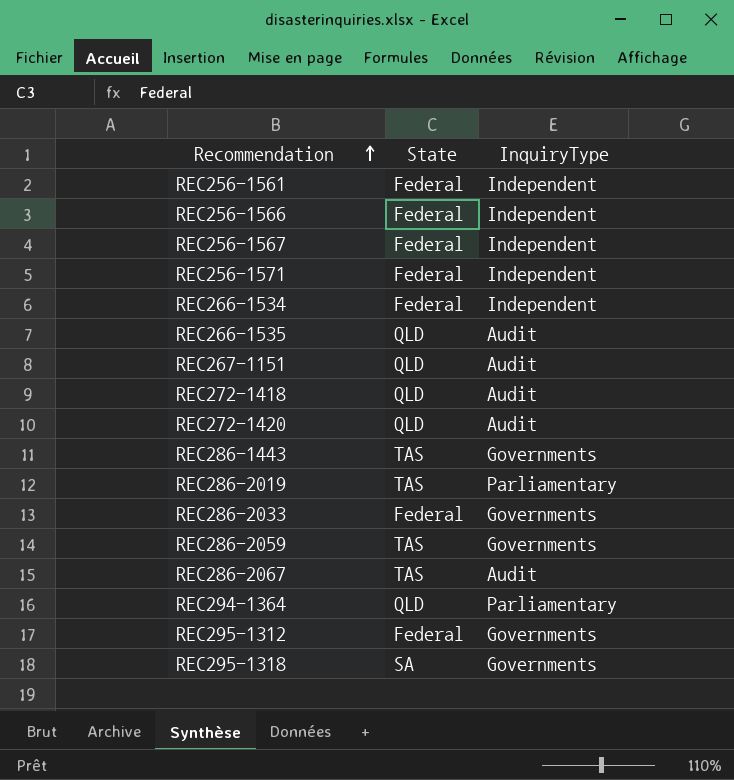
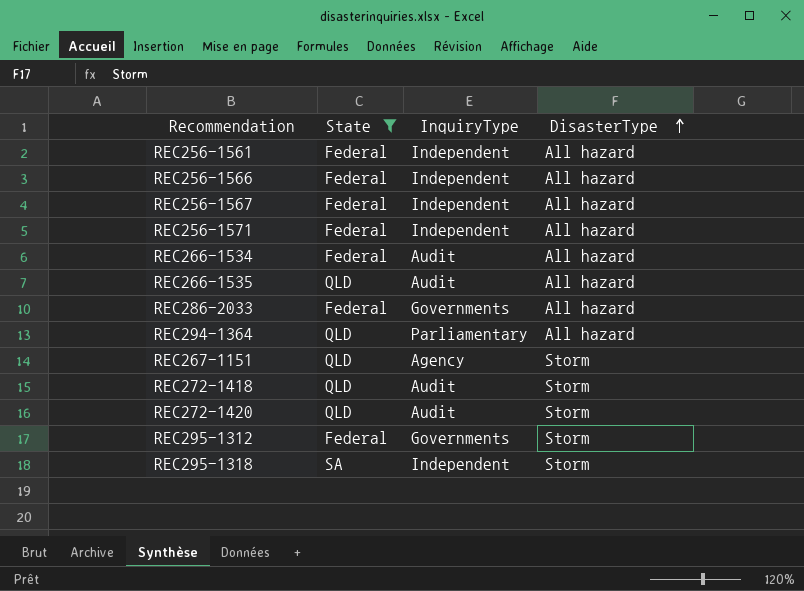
filter: none -> State != TAS
row order: Recommendation ascending -> DisasterType ascending
column DisasterType | position: none -> 4
REC266-1534 | InquiryType: Independent -> Audit
REC267-1151 | InquiryType: Audit -> Agency
REC295-1318 | InquiryType: Governments -> Independent

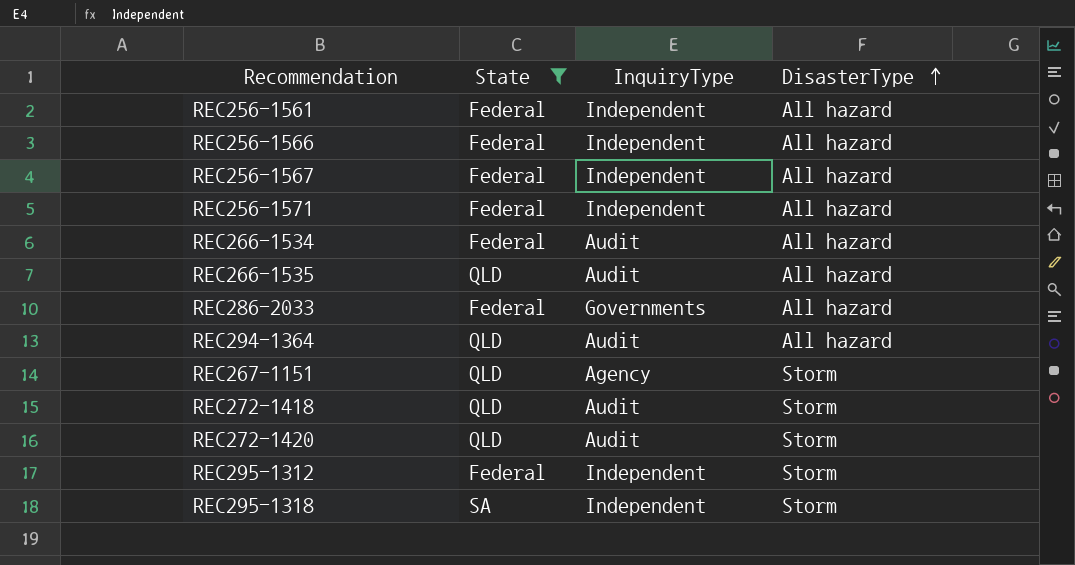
REC294-1364 | InquiryType: Parliamentary -> Audit
REC295-1312 | InquiryType: Governments -> Independent

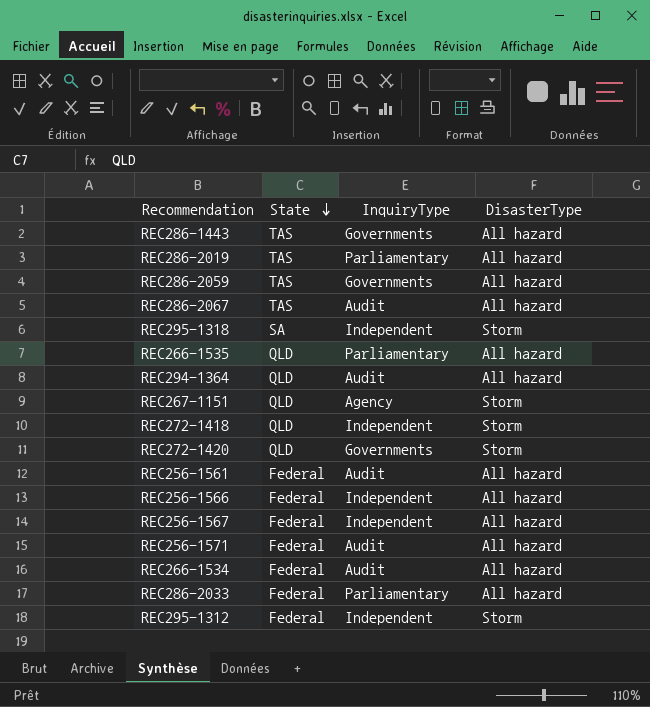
filter: State != TAS -> none
row order: DisasterType ascending -> State descending
REC266-1535 | InquiryType: Audit -> Parliamentary
REC272-1418 | InquiryType: Audit -> Independent
REC272-1420 | InquiryType: Audit -> Governments
REC256-1561 | InquiryType: Independent -> Audit
REC256-1571 | InquiryType: Independent -> Audit
REC286-2033 | InquiryType: Governments -> Parliamentary

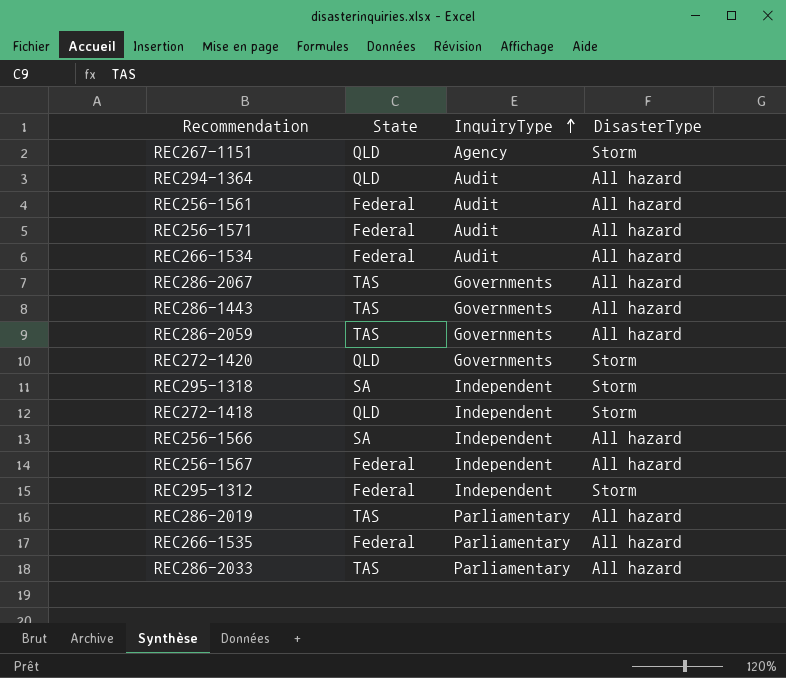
row order: State descending -> InquiryType ascending
REC286-2067 | InquiryType: Audit -> Governments
REC256-1566 | State: Federal -> SA
REC266-1535 | State: QLD -> Federal
REC286-2033 | State: Federal -> TAS

